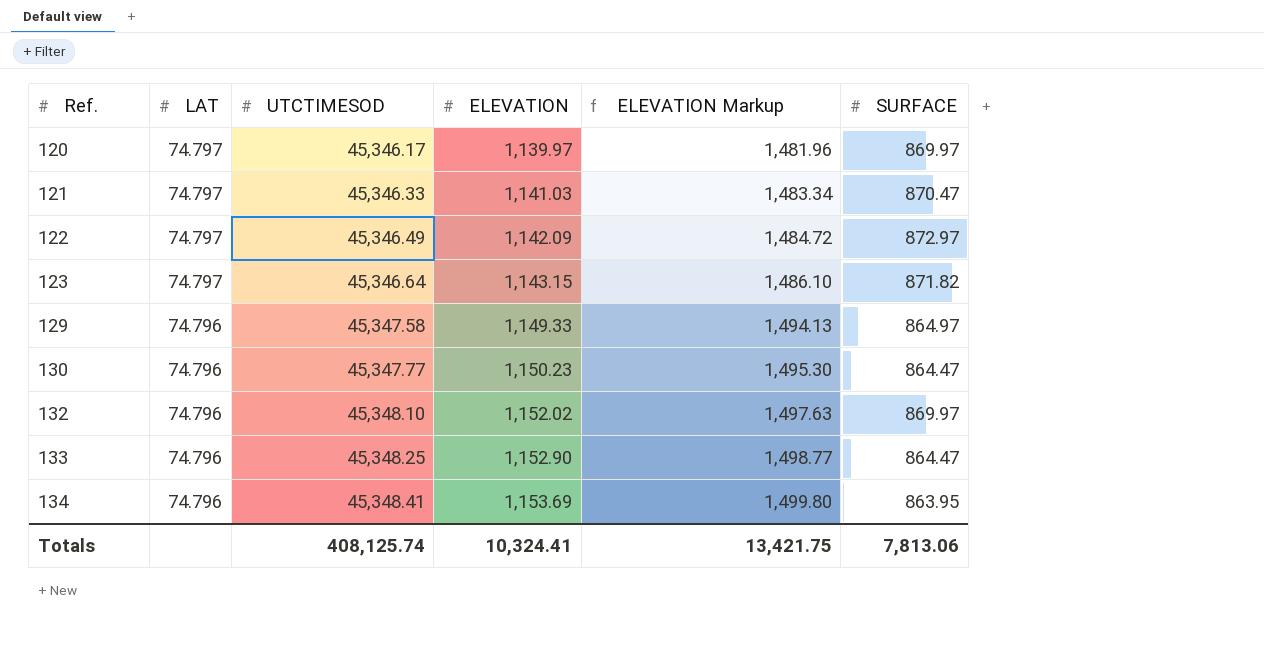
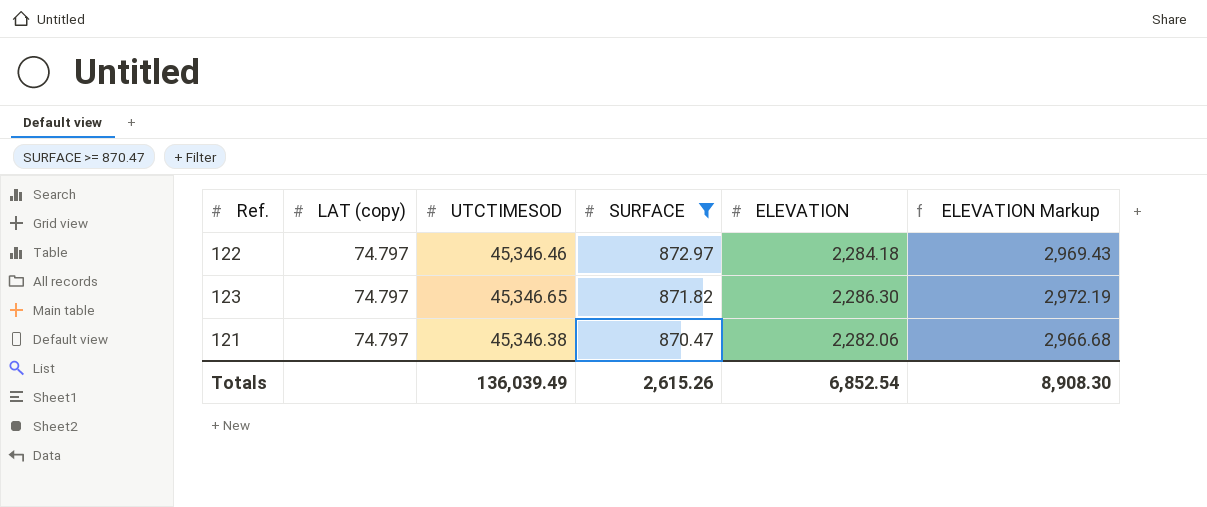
filter: none -> SURFACE >= 870.47
row order: Ref. ascending -> SURFACE descending
column name: LAT -> LAT (copy)
column SURFACE | position: 6 -> 4
122 | UTCTIMESOD: 45,346.49 -> 45,346.46
122 | ELEVATION: 1,142.09 -> 2,284.18
122 | ELEVATION Markup: 1,484.72 -> 2,969.43
123 | UTCTIMESOD: 45,346.64 -> 45,346.65
123 | ELEVATION: 1,143.15 -> 2,286.30
123 | ELEVATION Markup: 1,486.10 -> 2,972.19
121 | UTCTIMESOD: 45,346.33 -> 45,346.38
121 | ELEVATION: 1,141.03 -> 2,282.06
121 | ELEVATION Markup: 1,483.34 -> 2,966.68
Totals | UTCTIMESOD: 408,125.74 -> 136,039.49
Totals | SURFACE: 7,813.06 -> 2,615.26
Totals | ELEVATION: 10,324.41 -> 6,852.54
Totals | ELEVATION Markup: 13,421.75 -> 8,908.30

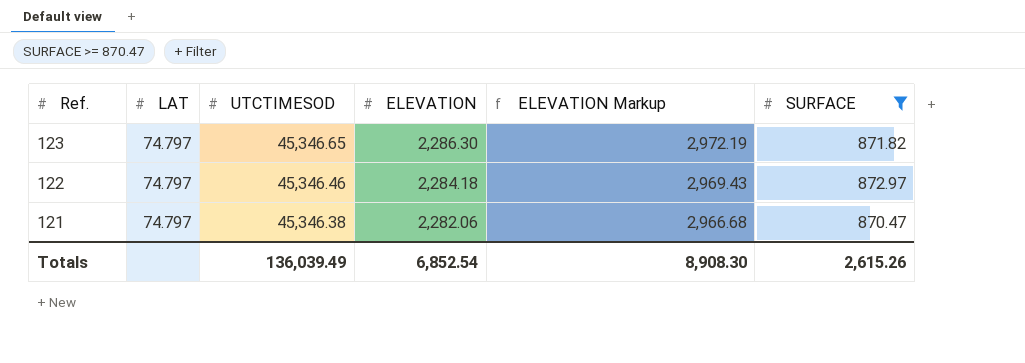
row order: SURFACE descending -> Ref. descending
column name: LAT (copy) -> LAT
column SURFACE | position: 4 -> 6

